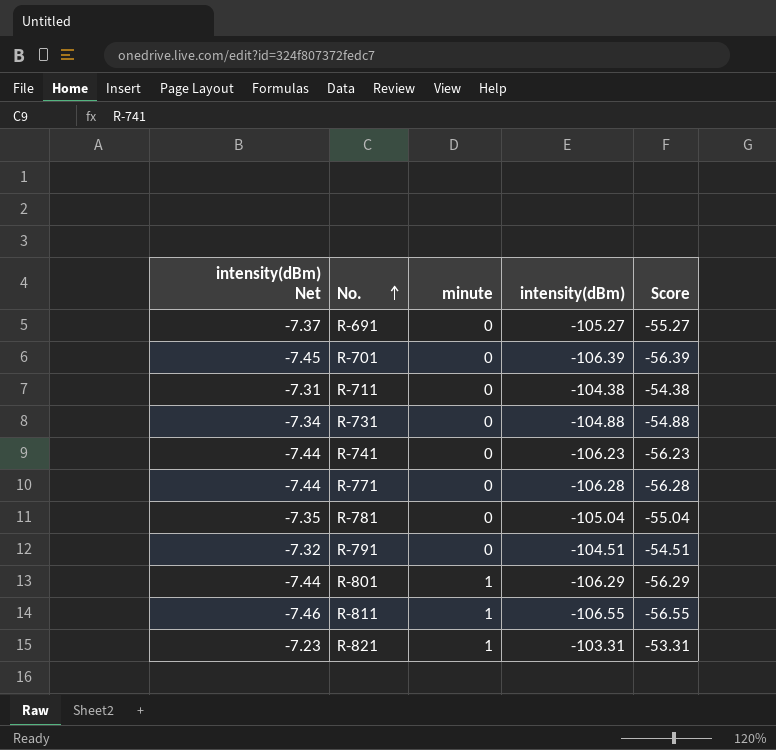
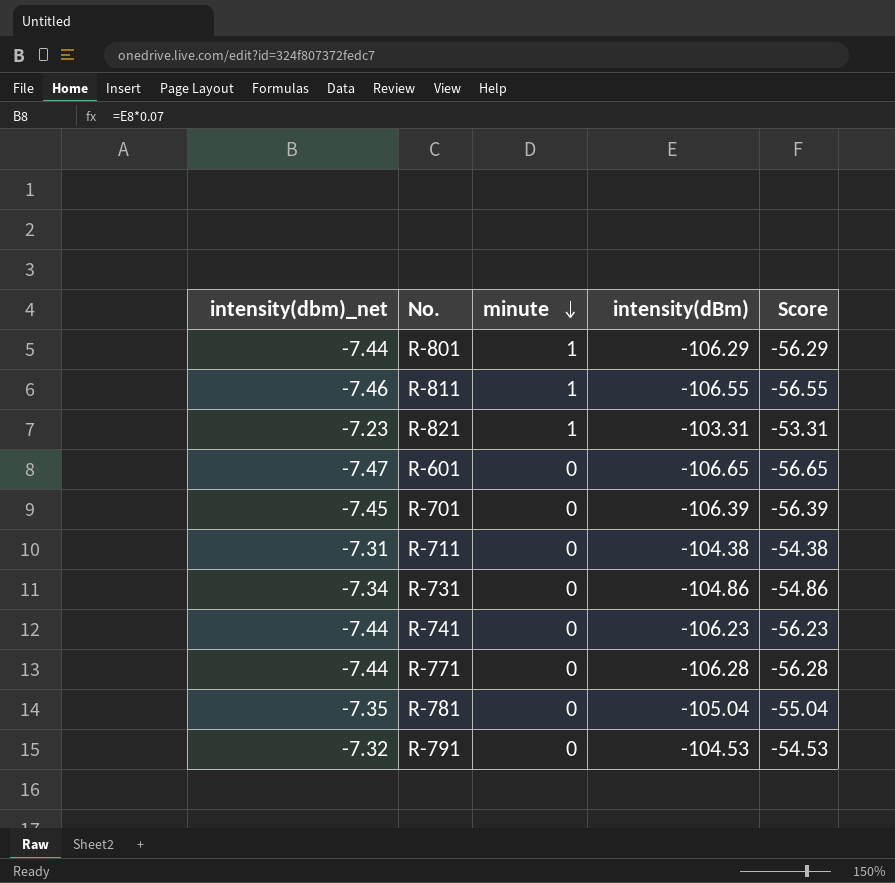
row order: No. ascending -> minute descending
column name: intensity(dBm) Net -> intensity(dbm)_net
row R-691: -7.37 | 0 | -105.27 | -55.27 -> none
row R-601: none -> -7.47 | 0 | -106.65 | -56.65
R-731 | intensity(dBm): -104.88 -> -104.86
R-731 | Score: -54.88 -> -54.86
R-791 | intensity(dBm): -104.51 -> -104.53
R-791 | Score: -54.51 -> -54.53

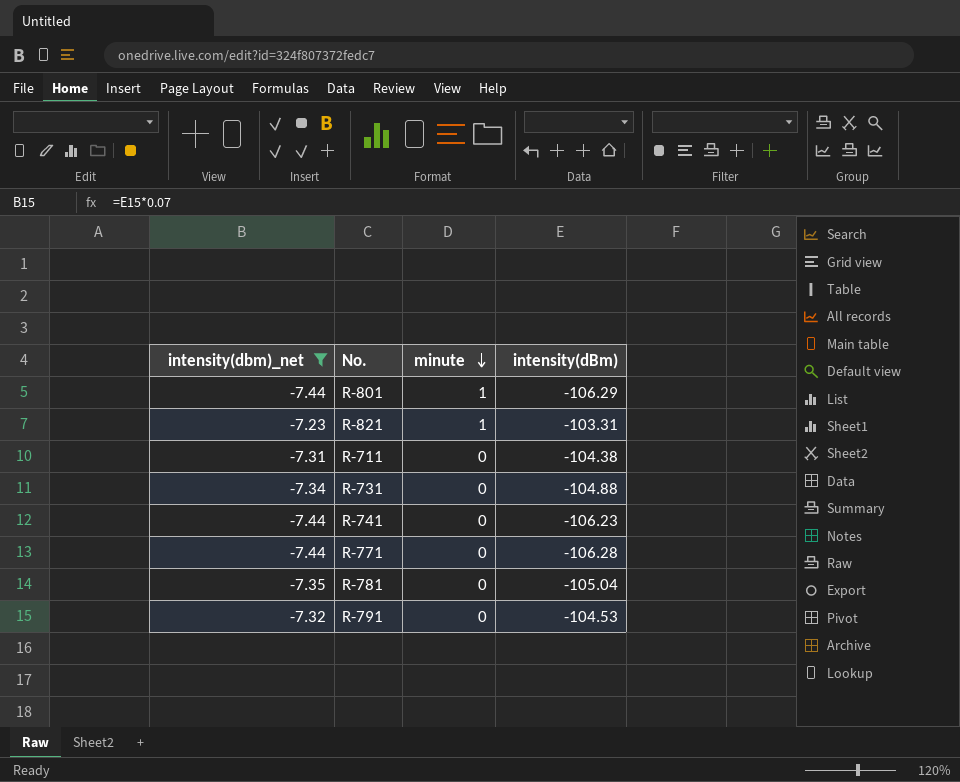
filter: none -> intensity(dbm)_net >= -7.44
column Score | formula: [intensity(dBm)] + 50 -> none
R-731 | intensity(dBm): -104.86 -> -104.88

